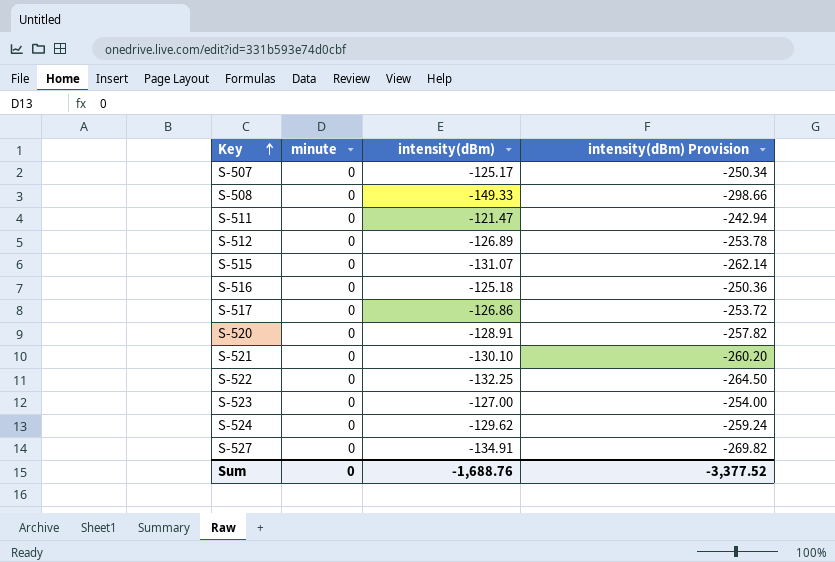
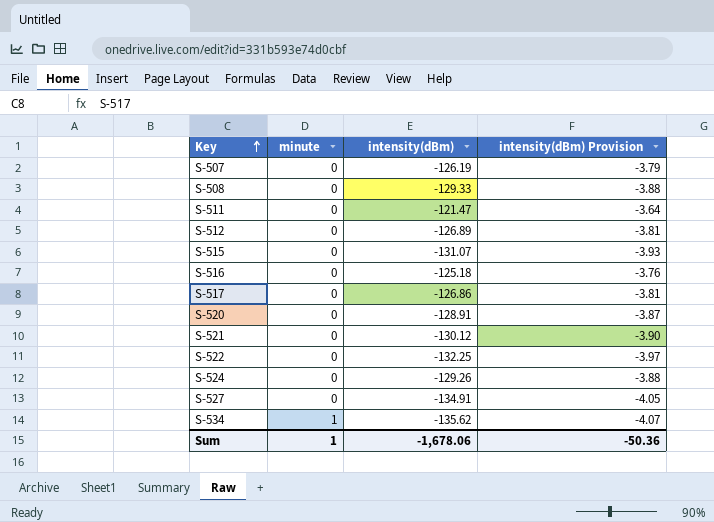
column intensity(dBm) Provision | formula: [intensity(dBm)] * 2 -> [intensity(dBm)] * 0.03
row S-523: 0 | -127.00 | -254.00 -> none
S-507 | intensity(dBm): -125.17 -> -126.19
S-508 | intensity(dBm): -149.33 -> -129.33
S-521 | intensity(dBm): -130.10 -> -130.12
S-524 | intensity(dBm): -129.62 -> -129.26
row S-534: none -> 1 | -135.62 | -4.07
Sum | minute: 0 -> 1
Sum | intensity(dBm): -1,688.76 -> -1,678.06
Sum | intensity(dBm) Provision: -3,377.52 -> -50.36

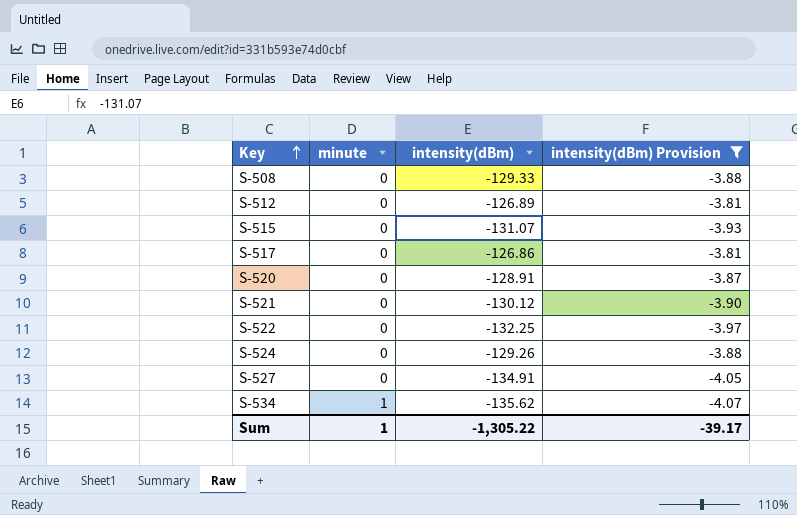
filter: none -> intensity(dBm) Provision <= -3.81
Sum | intensity(dBm): -1,678.06 -> -1,305.22
Sum | intensity(dBm) Provision: -50.36 -> -39.17

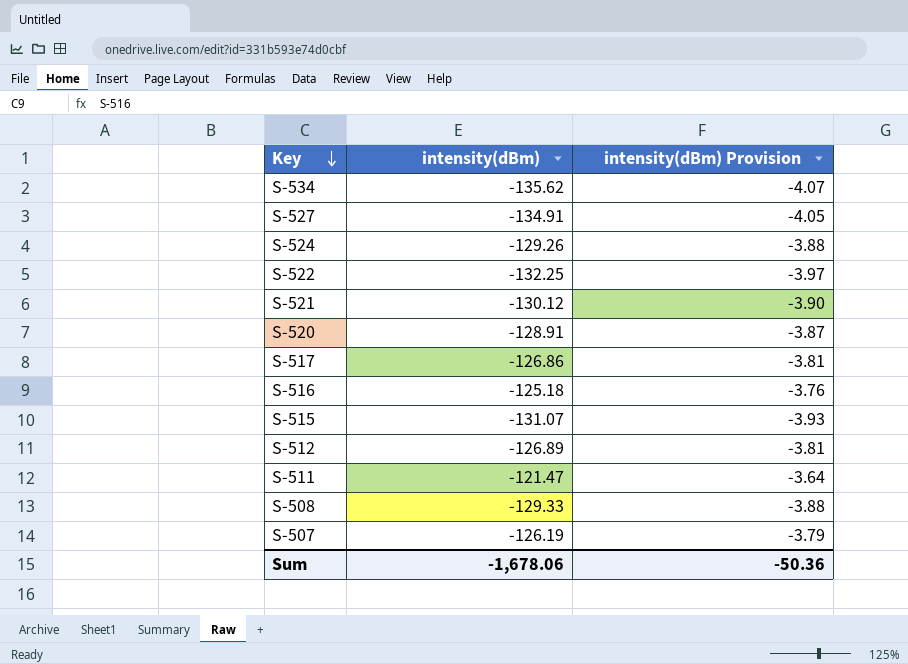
filter: intensity(dBm) Provision <= -3.81 -> none
row order: Key ascending -> Key descending
column minute | position: 2 -> none
Sum | intensity(dBm): -1,305.22 -> -1,678.06
Sum | intensity(dBm) Provision: -39.17 -> -50.36

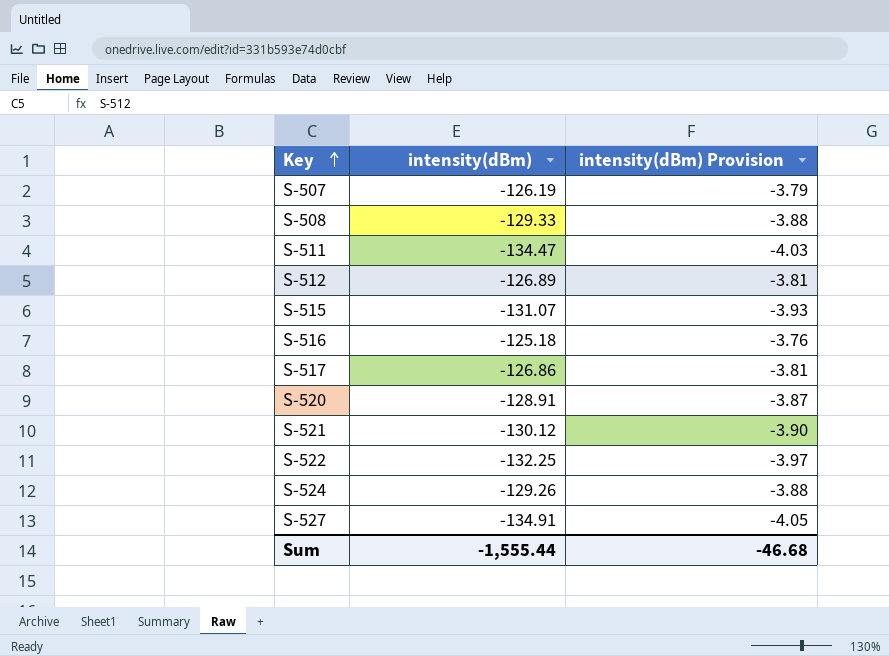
row order: Key descending -> Key ascending
row S-534: -135.62 | -4.07 -> none
S-511 | intensity(dBm): -121.47 -> -134.47
S-511 | intensity(dBm) Provision: -3.64 -> -4.03
Sum | intensity(dBm): -1,678.06 -> -1,555.44
Sum | intensity(dBm) Provision: -50.36 -> -46.68

